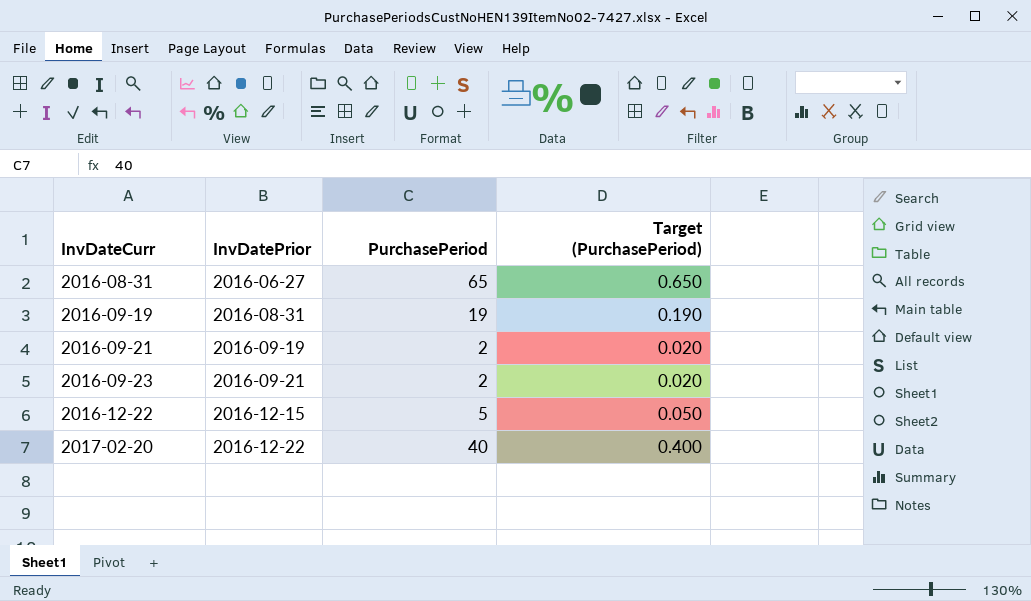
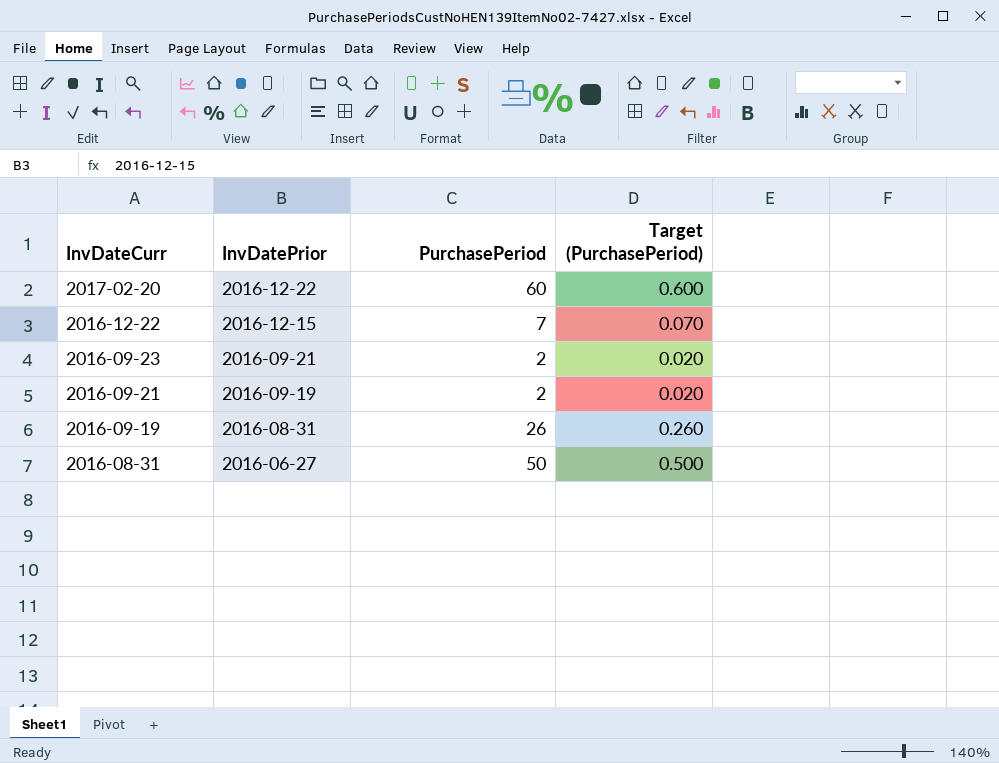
row order: InvDateCurr ascending -> InvDateCurr descending
2017-02-20 | PurchasePeriod: 40 -> 60
2017-02-20 | Target (PurchasePeriod): 0.400 -> 0.600
2016-12-22 | PurchasePeriod: 5 -> 7
2016-12-22 | Target (PurchasePeriod): 0.050 -> 0.070
2016-09-19 | PurchasePeriod: 19 -> 26
2016-09-19 | Target (PurchasePeriod): 0.190 -> 0.260
2016-08-31 | PurchasePeriod: 65 -> 50
2016-08-31 | Target (PurchasePeriod): 0.650 -> 0.500

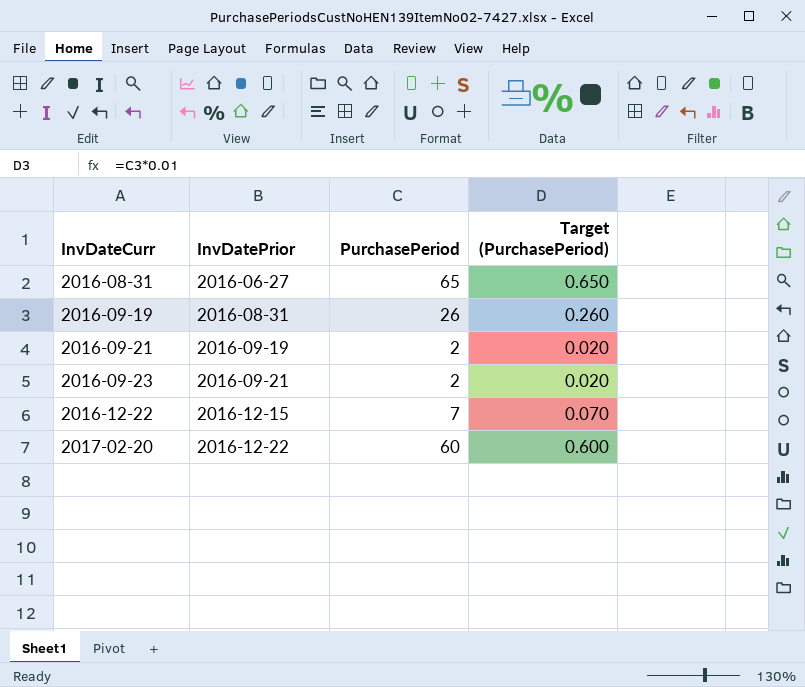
row order: InvDateCurr descending -> InvDateCurr ascending
2016-08-31 | PurchasePeriod: 50 -> 65
2016-08-31 | Target (PurchasePeriod): 0.500 -> 0.650

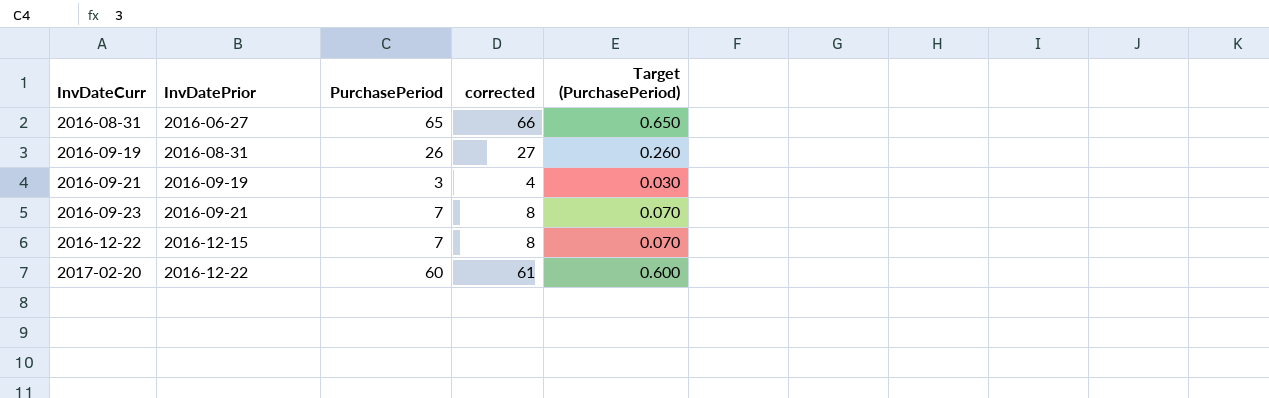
column corrected | formula: none -> [PurchasePeriod] + 1
2016-09-21 | PurchasePeriod: 2 -> 3
2016-09-21 | Target (PurchasePeriod): 0.020 -> 0.030
2016-09-23 | PurchasePeriod: 2 -> 7
2016-09-23 | Target (PurchasePeriod): 0.020 -> 0.070

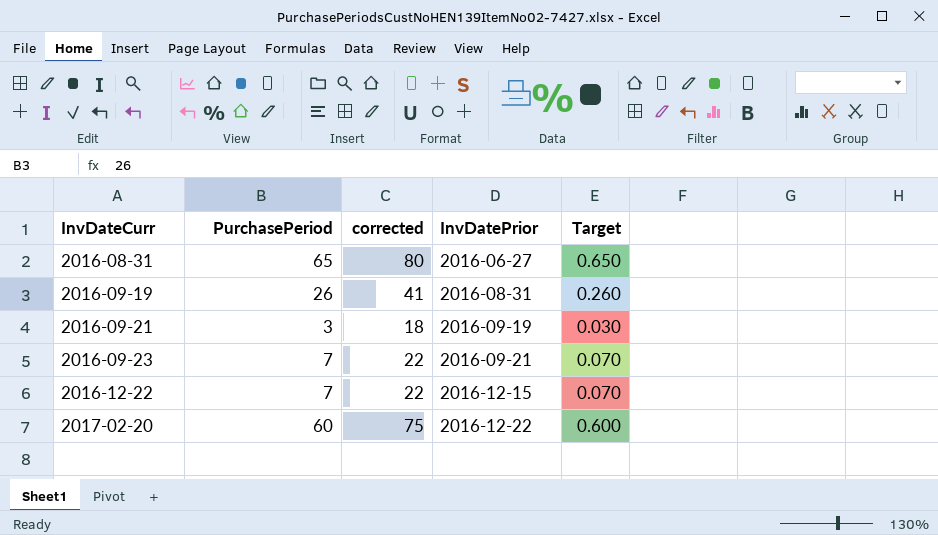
column corrected | formula: [PurchasePeriod] + 1 -> [PurchasePeriod] + 15
column InvDatePrior | position: 2 -> 4
column name: Target (PurchasePeriod) -> Target

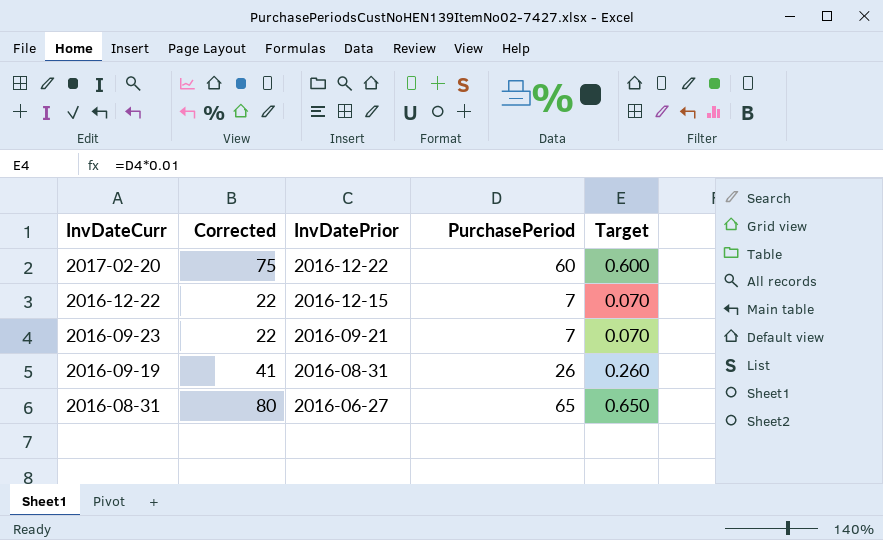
row order: InvDateCurr ascending -> InvDateCurr descending
column name: corrected -> Corrected
column PurchasePeriod | position: 2 -> 4
row 2016-09-21: 3 | 18 | 2016-09-19 | 0.030 -> none

